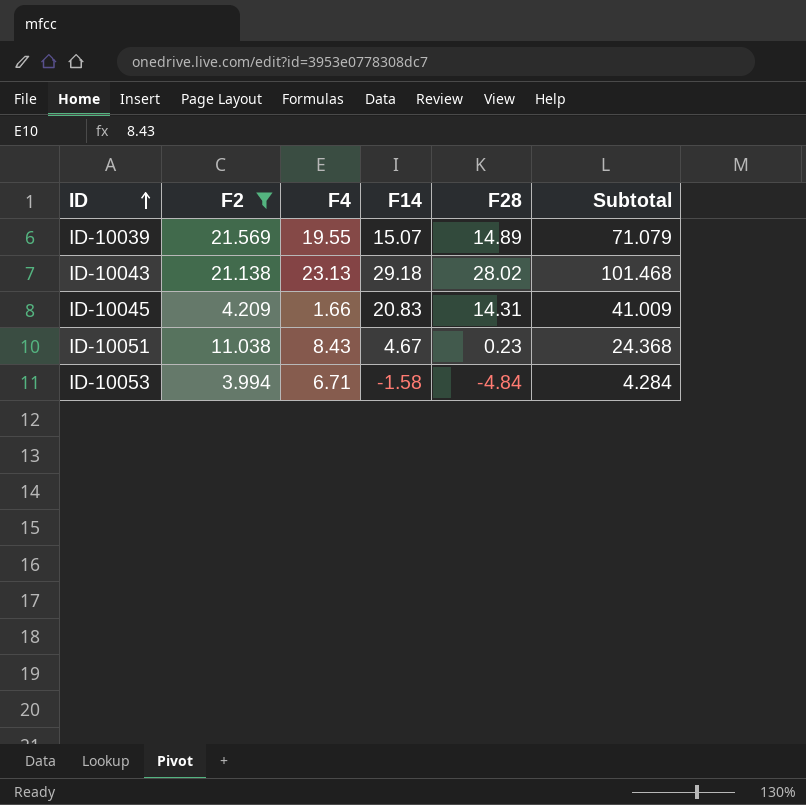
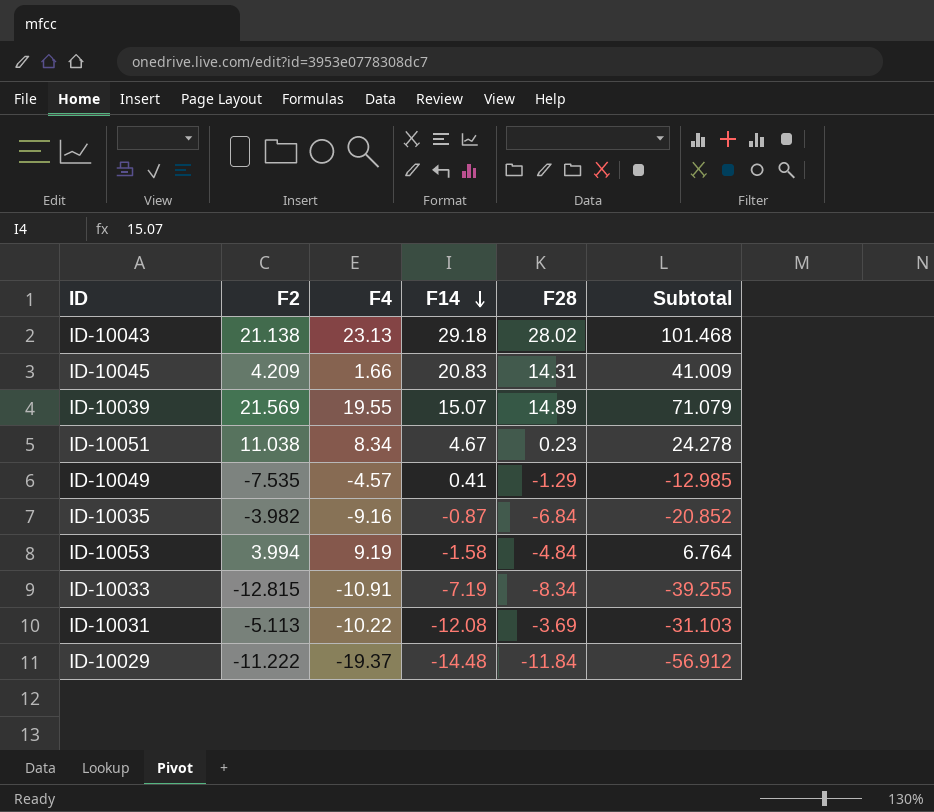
filter: F2 >= 3.994 -> none
row order: ID ascending -> F14 descending
ID-10051 | F4: 8.43 -> 8.34
ID-10051 | Subtotal: 24.368 -> 24.278
ID-10053 | F4: 6.71 -> 9.19
ID-10053 | Subtotal: 4.284 -> 6.764

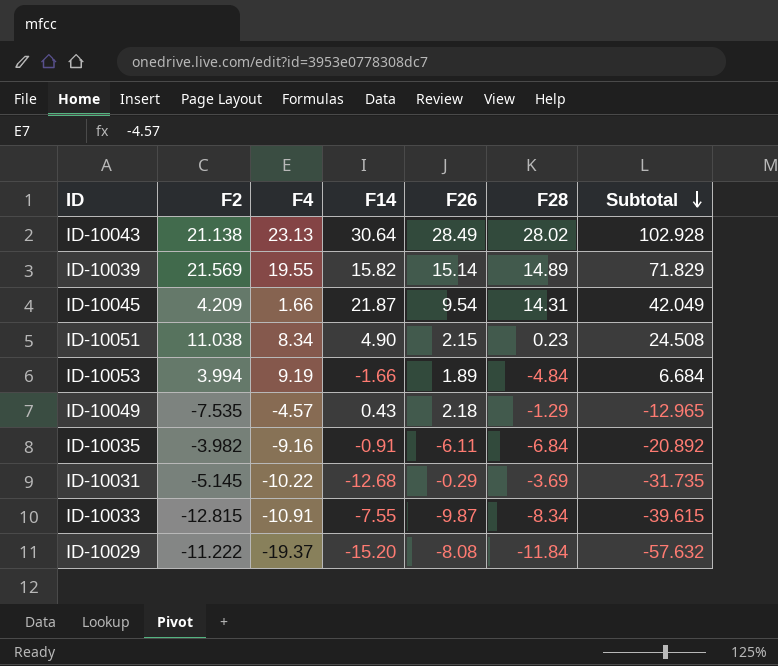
row order: F14 descending -> Subtotal descending
column F26 | position: none -> 5
ID-10043 | F14: 29.18 -> 30.64
ID-10043 | Subtotal: 101.468 -> 102.928
ID-10039 | F14: 15.07 -> 15.82
ID-10039 | Subtotal: 71.079 -> 71.829
ID-10045 | F14: 20.83 -> 21.87
ID-10045 | Subtotal: 41.009 -> 42.049
ID-10051 | F14: 4.67 -> 4.90
ID-10051 | Subtotal: 24.278 -> 24.508
ID-10053 | F14: -1.58 -> -1.66
ID-10053 | Subtotal: 6.764 -> 6.684
ID-10049 | F14: 0.41 -> 0.43
ID-10049 | Subtotal: -12.985 -> -12.965
ID-10035 | F14: -0.87 -> -0.91
ID-10035 | Subtotal: -20.852 -> -20.892
ID-10031 | F2: -5.113 -> -5.145
ID-10031 | F14: -12.08 -> -12.68
ID-10031 | Subtotal: -31.103 -> -31.735
ID-10033 | F14: -7.19 -> -7.55
ID-10033 | Subtotal: -39.255 -> -39.615
ID-10029 | F14: -14.48 -> -15.20
ID-10029 | Subtotal: -56.912 -> -57.632

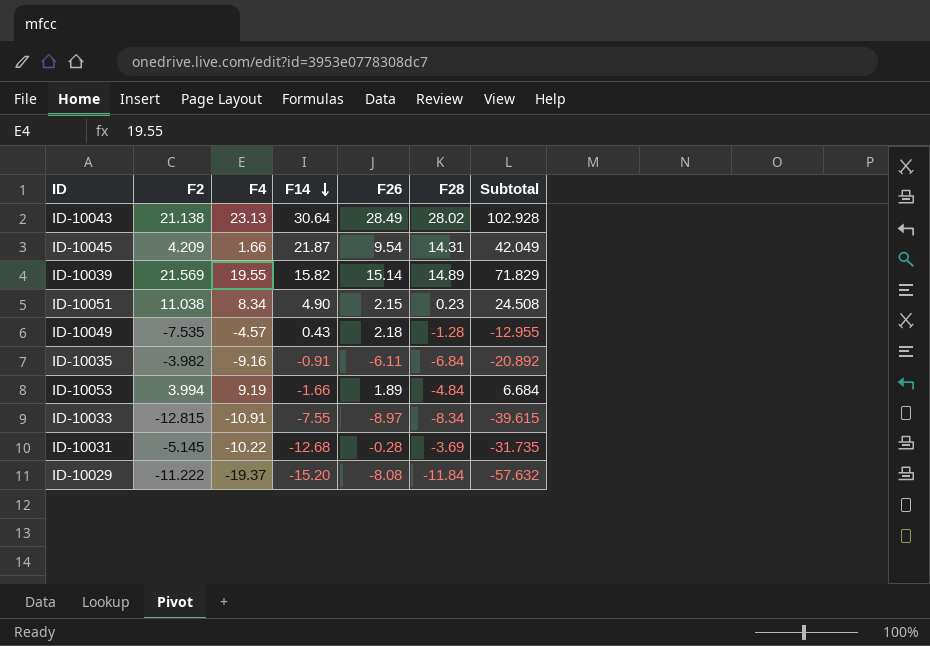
row order: Subtotal descending -> F14 descending
ID-10049 | F28: -1.29 -> -1.28
ID-10049 | Subtotal: -12.965 -> -12.955
ID-10033 | F26: -9.87 -> -8.97
ID-10031 | F26: -0.29 -> -0.28

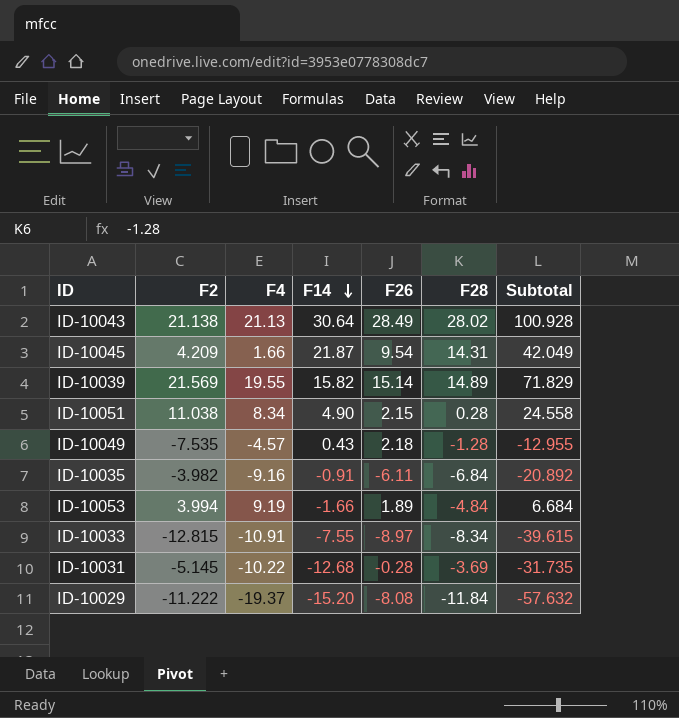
ID-10043 | F4: 23.13 -> 21.13
ID-10043 | Subtotal: 102.928 -> 100.928
ID-10051 | F28: 0.23 -> 0.28
ID-10051 | Subtotal: 24.508 -> 24.558

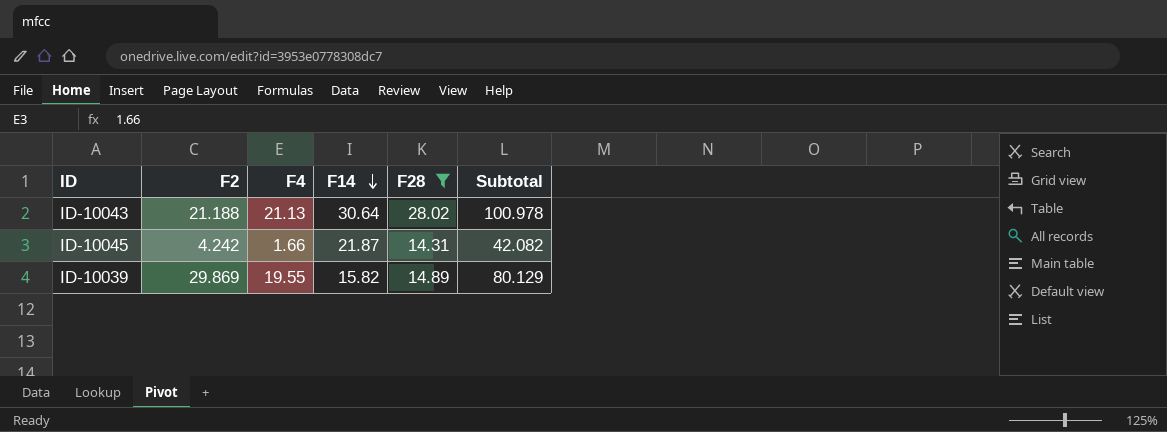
filter: none -> F28 >= 14.31
column F26 | position: 5 -> none
ID-10043 | F2: 21.138 -> 21.188
ID-10043 | Subtotal: 100.928 -> 100.978
ID-10045 | F2: 4.209 -> 4.242
ID-10045 | Subtotal: 42.049 -> 42.082
ID-10039 | F2: 21.569 -> 29.869
ID-10039 | Subtotal: 71.829 -> 80.129

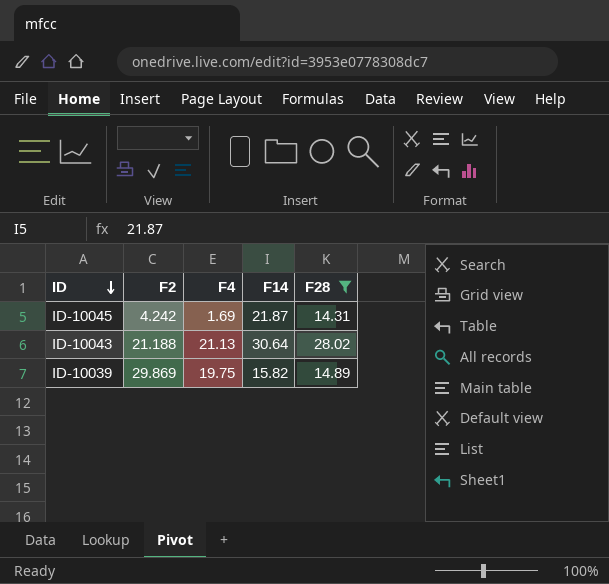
row order: F14 descending -> ID descending
column Subtotal | formula: [F2] + [F4] + [F14] + [F28] -> none
ID-10045 | F4: 1.66 -> 1.69
ID-10039 | F4: 19.55 -> 19.75

